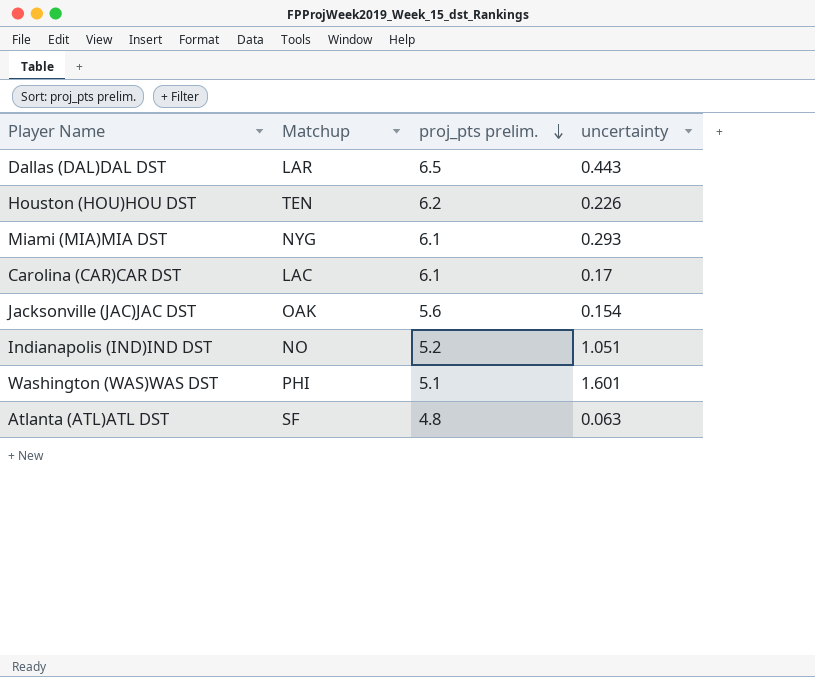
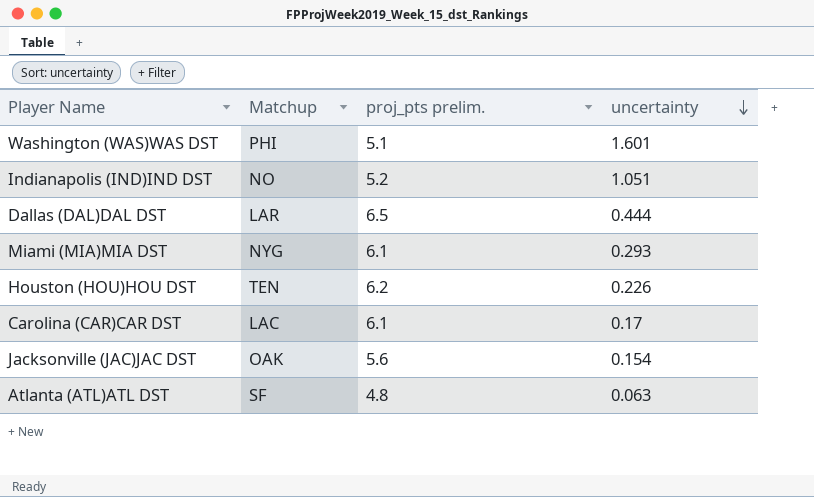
row order: proj_pts prelim. descending -> uncertainty descending
Dallas (DAL)DAL DST | uncertainty: 0.443 -> 0.444

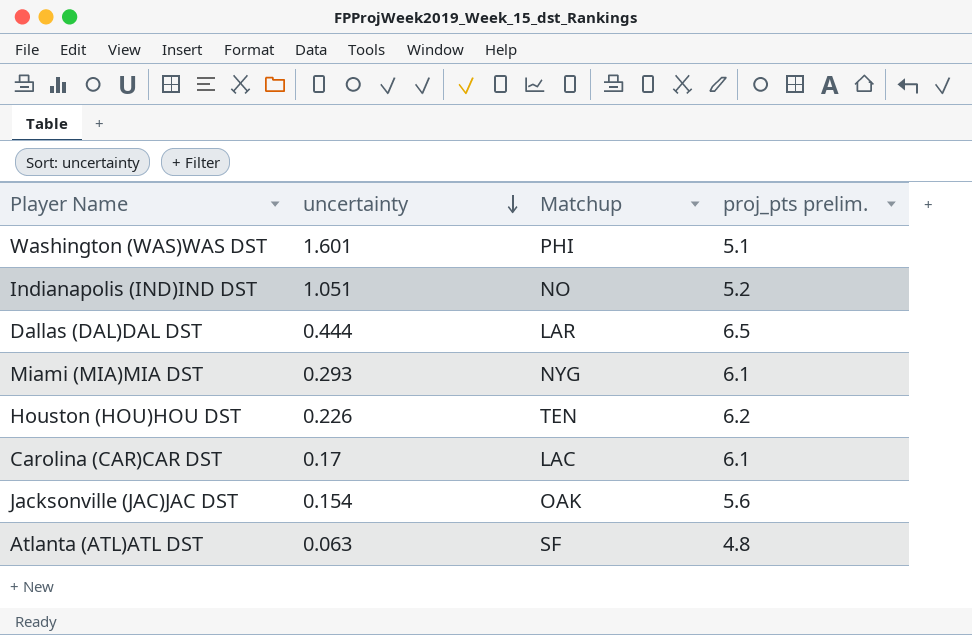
column uncertainty | position: 4 -> 2

